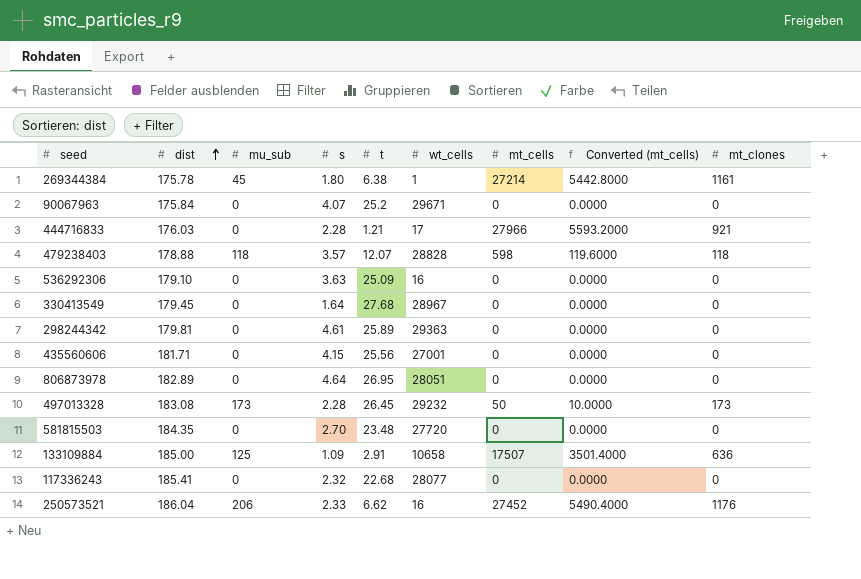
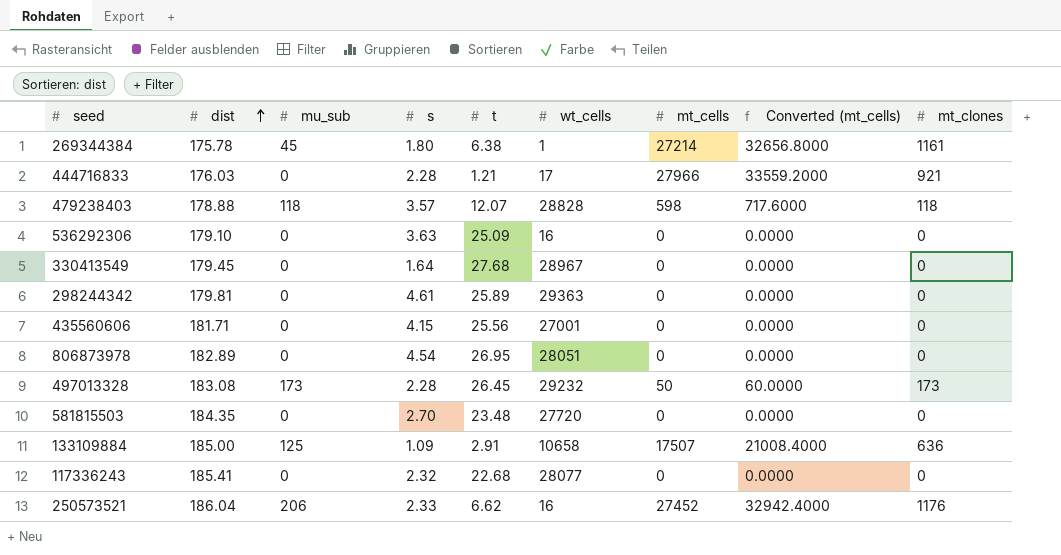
column Converted (mt_cells) | formula: [mt_cells] * 0.2 -> [mt_cells] * 1.2
row 90067963: 175.84 | 0 | 4.07 | 25.2 | 29671 | 0 | 0.0000 | 0 -> none
806873978 | s: 4.64 -> 4.54

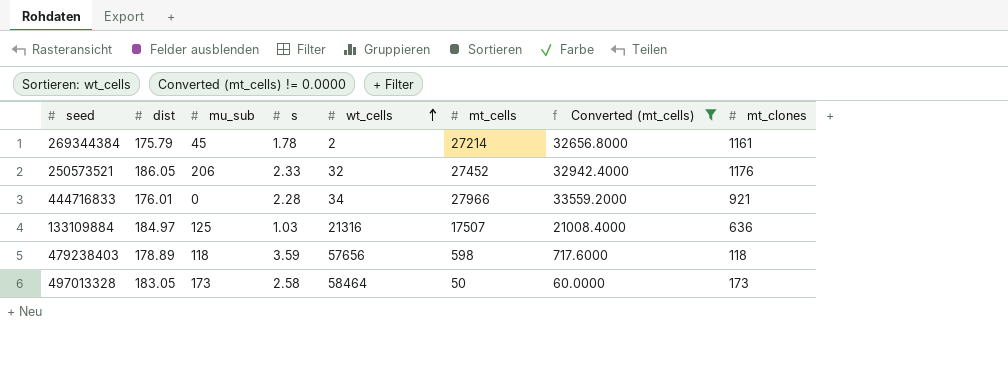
filter: none -> Converted (mt_cells) != 0.0000
row order: dist ascending -> wt_cells ascending
column t | position: 5 -> none
269344384 | dist: 175.78 -> 175.79
269344384 | s: 1.80 -> 1.78
269344384 | wt_cells: 1 -> 2
250573521 | dist: 186.04 -> 186.05
250573521 | wt_cells: 16 -> 32
444716833 | dist: 176.03 -> 176.01
444716833 | wt_cells: 17 -> 34
133109884 | dist: 185.00 -> 184.97
133109884 | s: 1.09 -> 1.03
133109884 | wt_cells: 10658 -> 21316
479238403 | dist: 178.88 -> 178.89
479238403 | s: 3.57 -> 3.59
479238403 | wt_cells: 28828 -> 57656
497013328 | dist: 183.08 -> 183.05
497013328 | s: 2.28 -> 2.58
497013328 | wt_cells: 29232 -> 58464

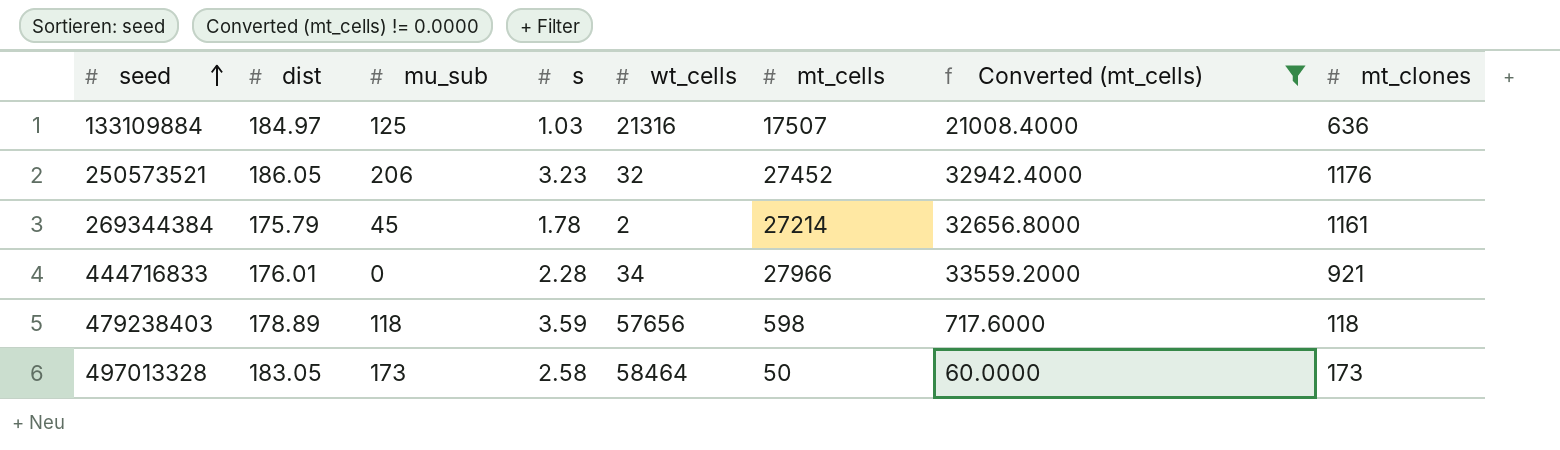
row order: wt_cells ascending -> seed ascending
250573521 | s: 2.33 -> 3.23

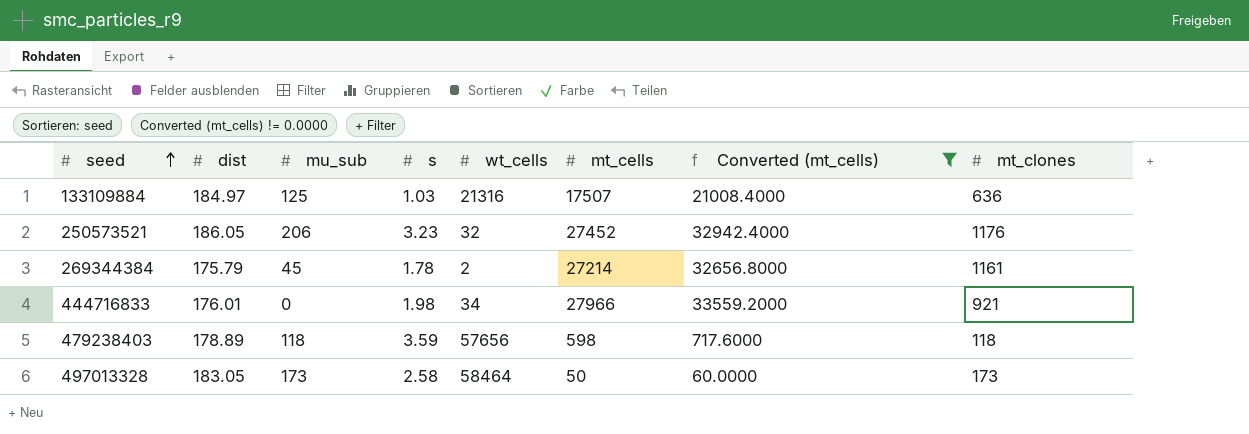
444716833 | s: 2.28 -> 1.98

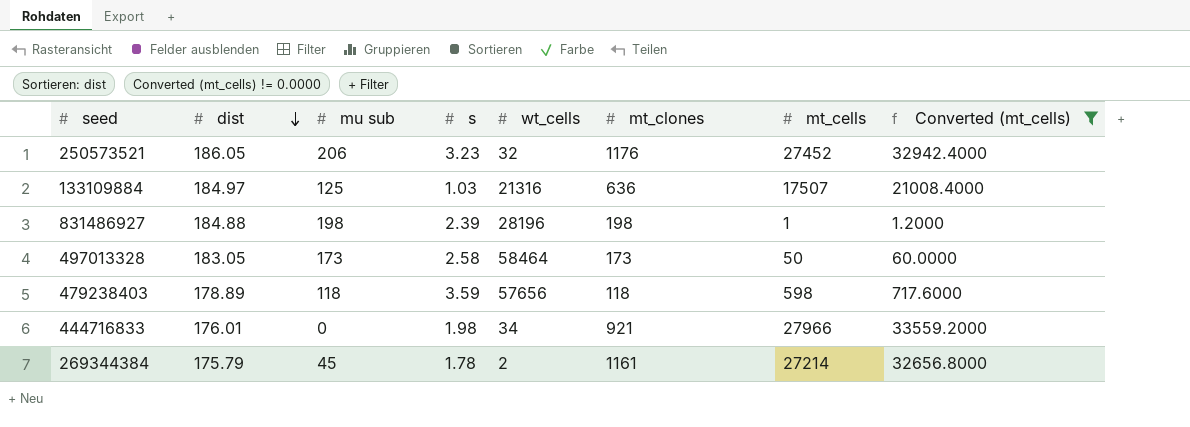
row order: seed ascending -> dist descending
column name: mu_sub -> mu sub
column mt_clones | position: 8 -> 6
row 831486927: none -> 184.88 | 198 | 2.39 | 28196 | 198 | 1 | 1.2000

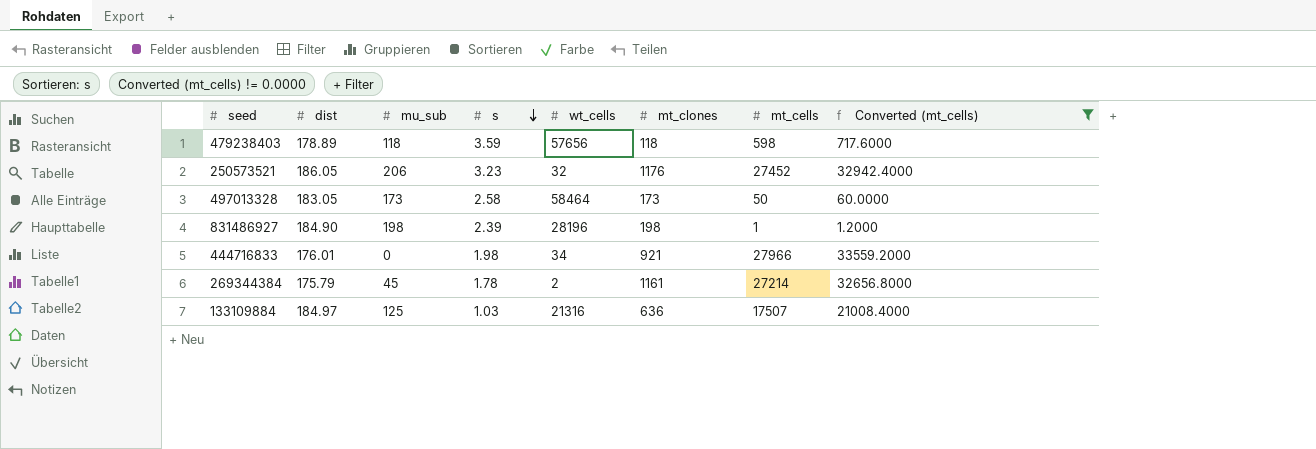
row order: dist descending -> s descending
column name: mu sub -> mu_sub
831486927 | dist: 184.88 -> 184.90

